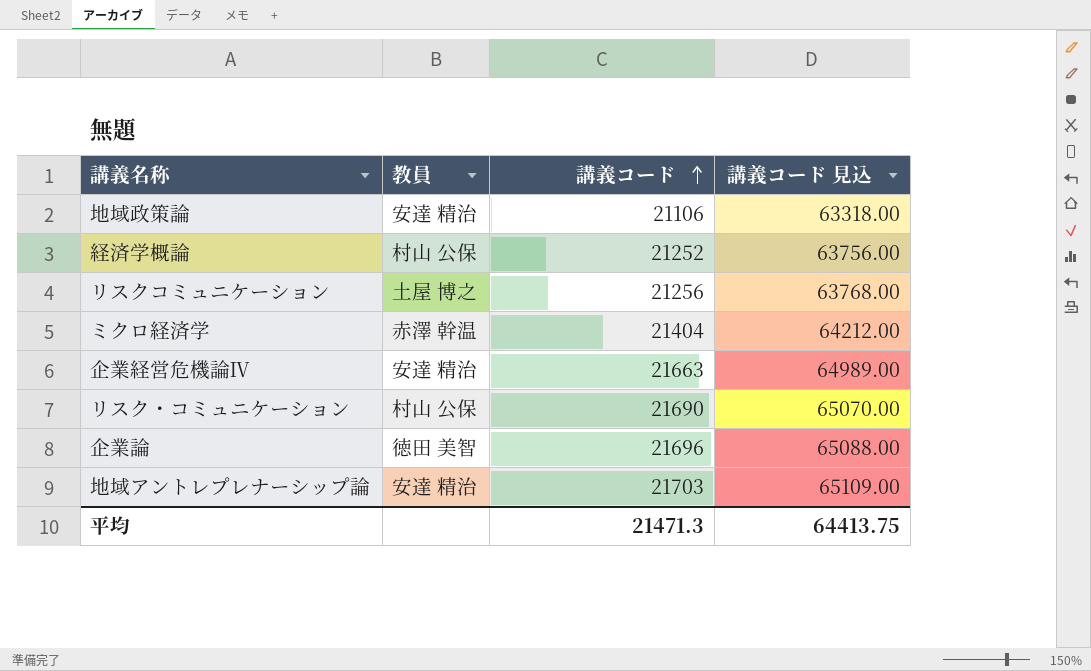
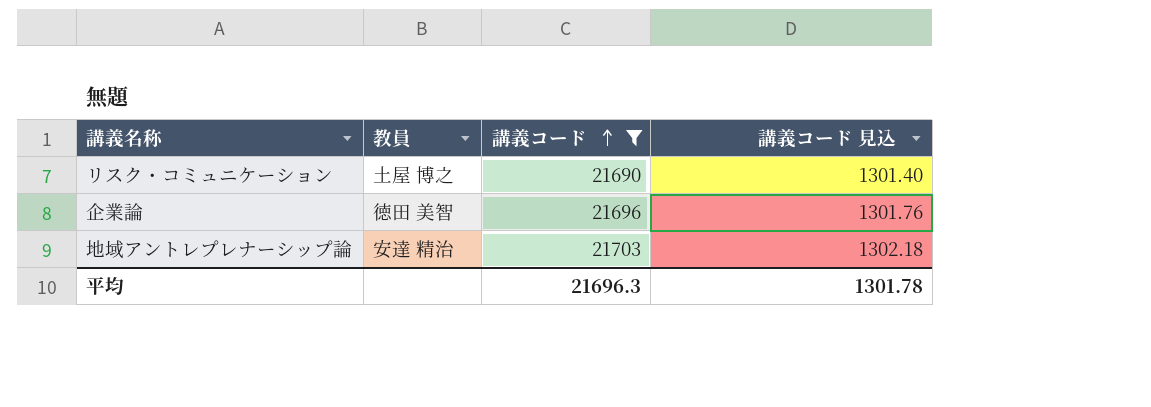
filter: none -> 講義コード >= 21690
column 講義コード 見込 | formula: [講義コード] * 3 -> [講義コード] * 0.06
リスク・コミュニケーション | 教員: 村山 公保 -> 土屋 博之
平均 | 講義コード: 21471.3 -> 21696.3
平均 | 講義コード 見込: 64413.75 -> 1301.78

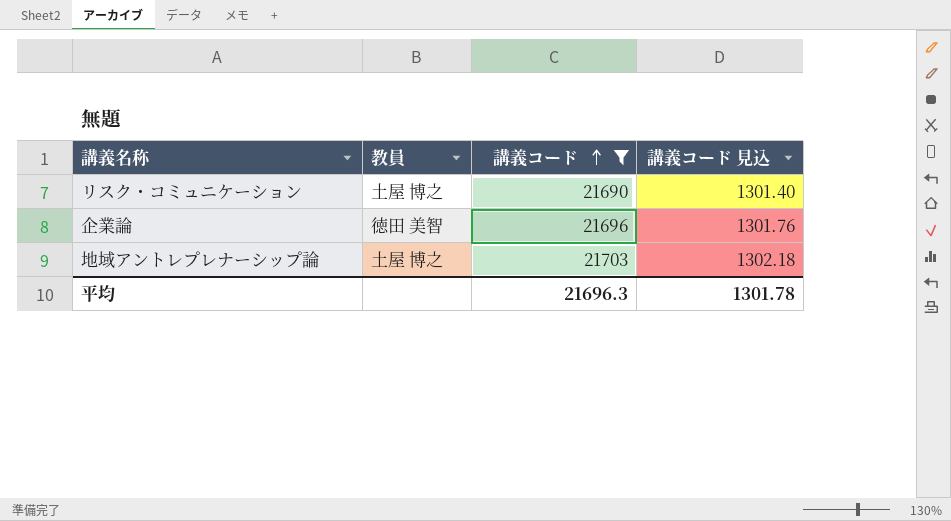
地域アントレプレナーシップ論 | 教員: 安達 精治 -> 土屋 博之

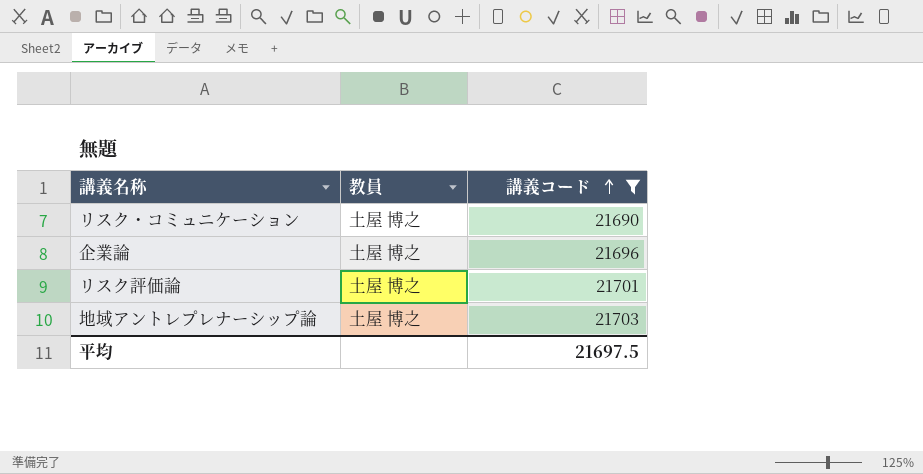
column 講義コード 見込 | formula: [講義コード] * 0.06 -> none
企業論 | 教員: 徳田 美智 -> 土屋 博之
row リスク評価論: none -> 土屋 博之 | 21701
平均 | 講義コード: 21696.3 -> 21697.5

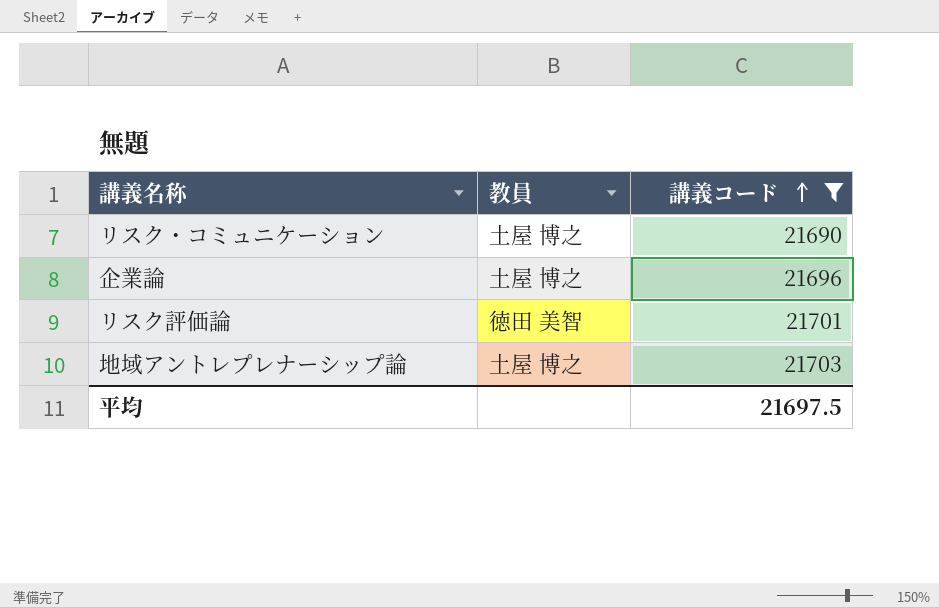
リスク評価論 | 教員: 土屋 博之 -> 徳田 美智

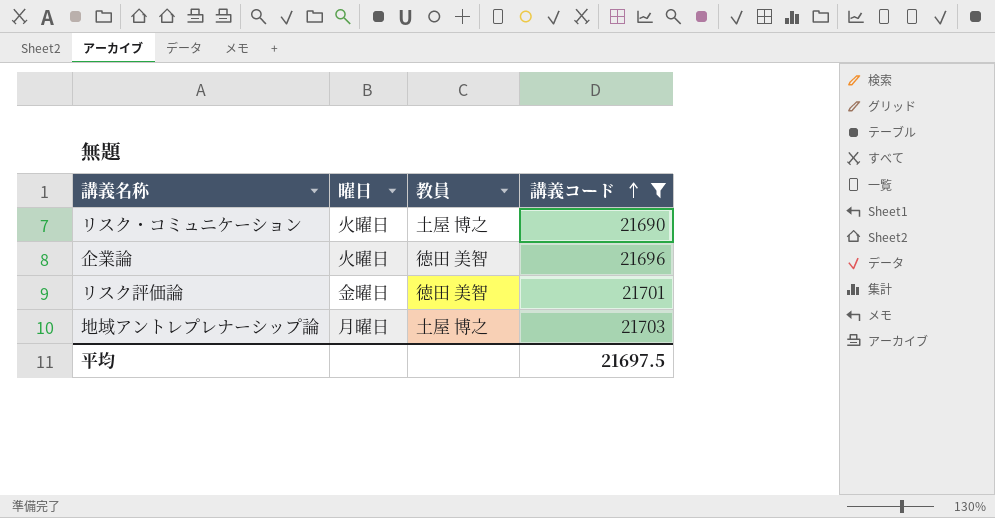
column 曜日 | position: none -> 2
企業論 | 教員: 土屋 博之 -> 徳田 美智

